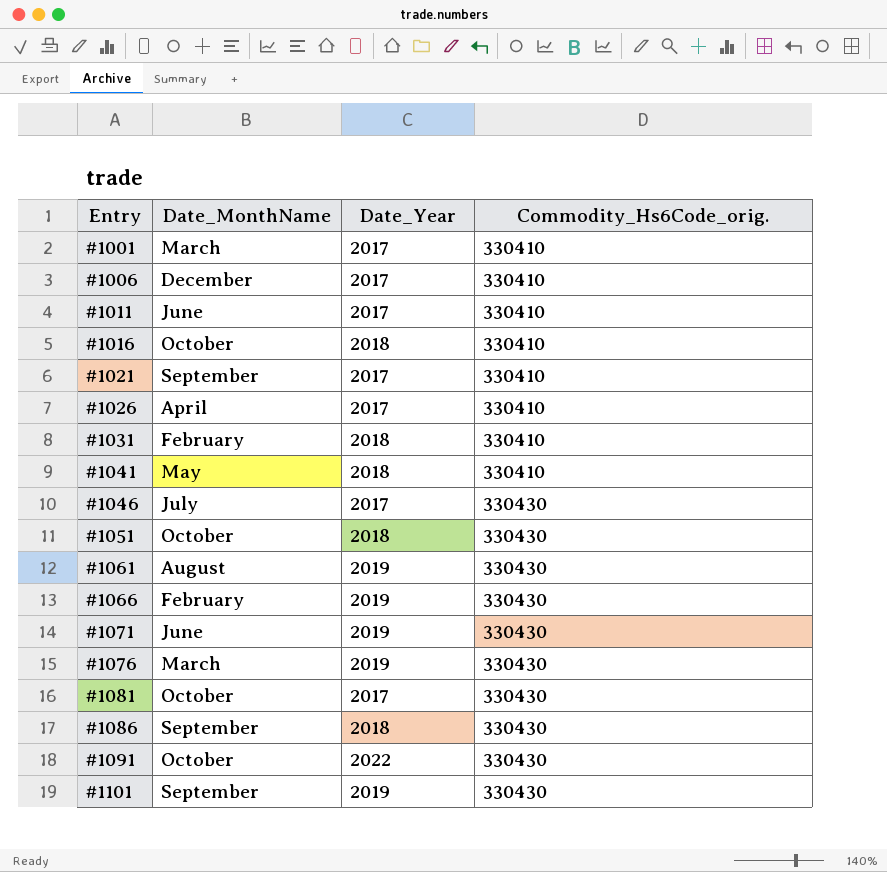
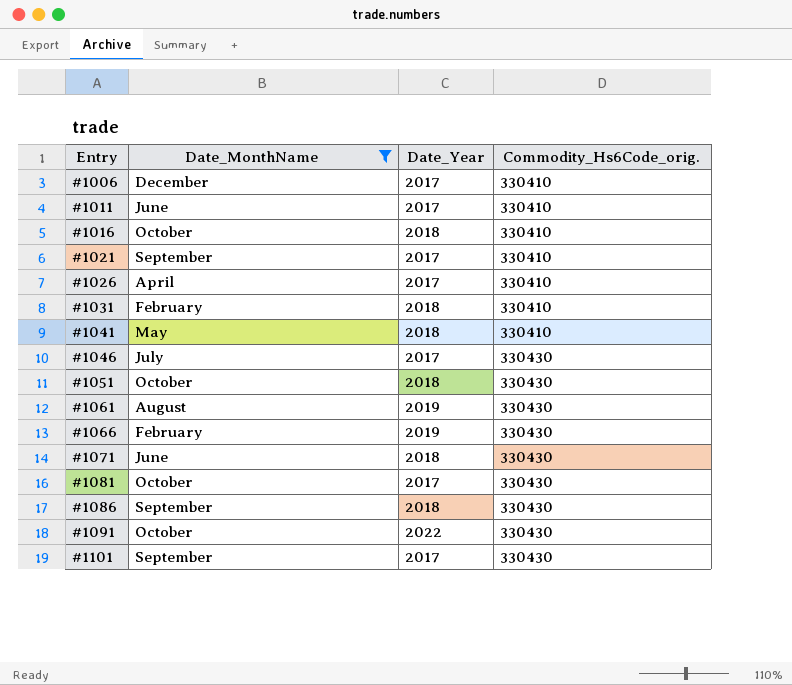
filter: none -> Date_MonthName != March
#1071 | Date_Year: 2019 -> 2018
#1101 | Date_Year: 2019 -> 2017

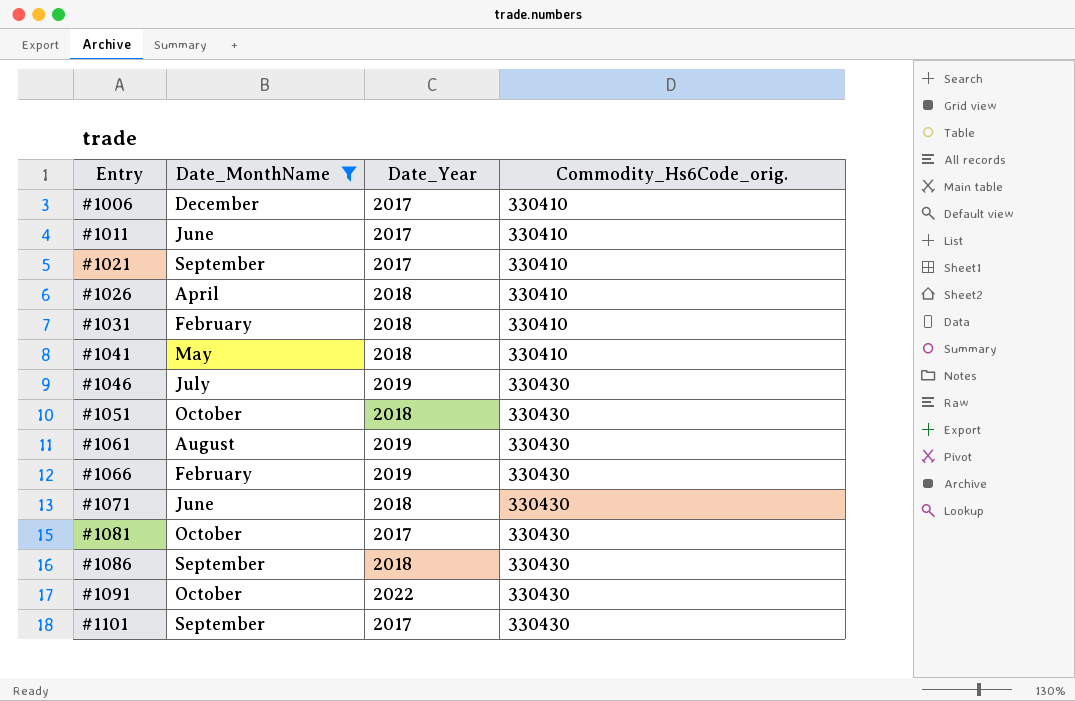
row #1016: October | 2018 | 330410 -> none
#1026 | Date_Year: 2017 -> 2018
#1046 | Date_Year: 2017 -> 2019

